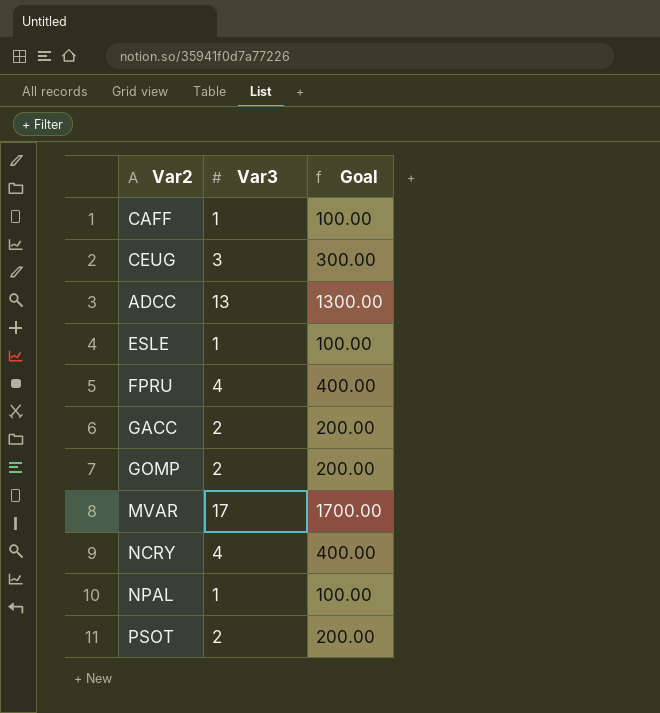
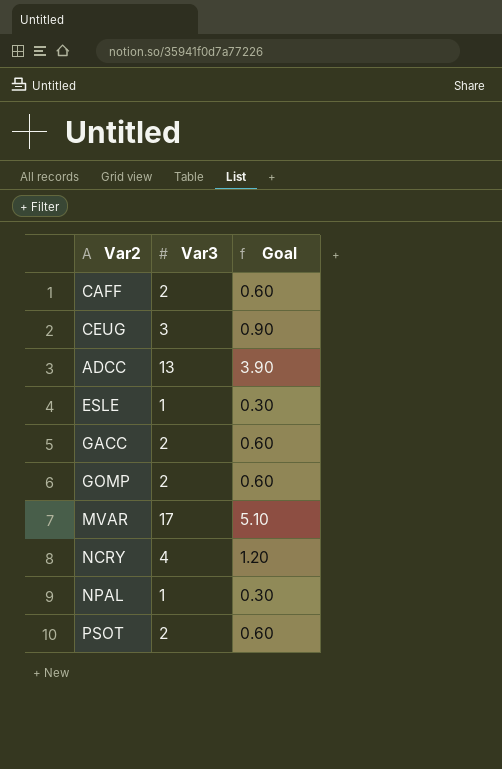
column Goal | formula: [Var3] * 100 -> [Var3] * 0.3
row FPRU: 4 | 400.00 -> none
CAFF | Var3: 1 -> 2

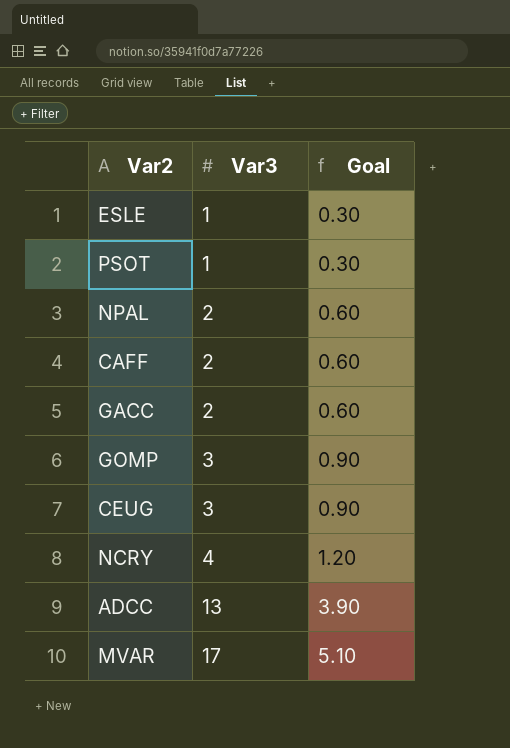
row order: none -> Var3 ascending
PSOT | Var3: 2 -> 1
PSOT | Goal: 0.60 -> 0.30
NPAL | Var3: 1 -> 2
NPAL | Goal: 0.30 -> 0.60
GOMP | Var3: 2 -> 3
GOMP | Goal: 0.60 -> 0.90

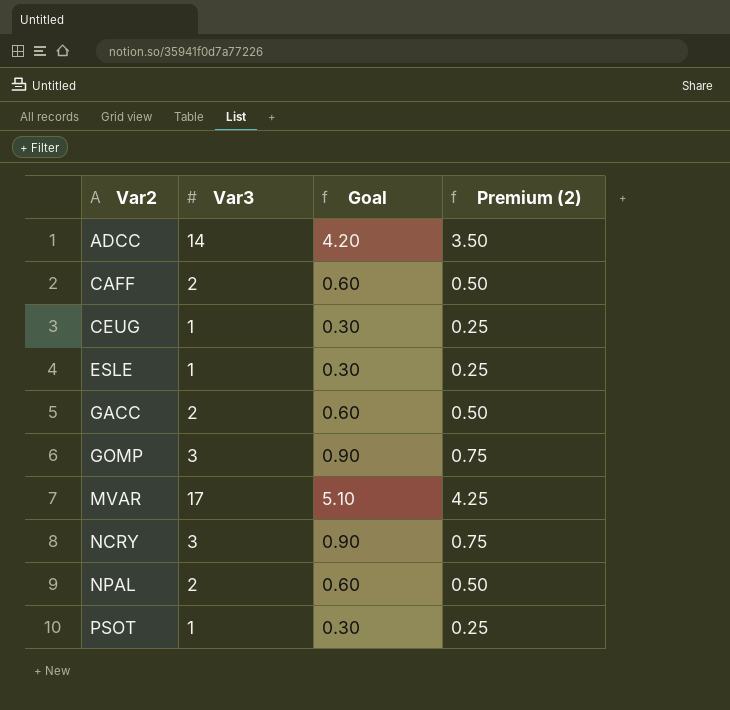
row order: Var3 ascending -> Var2 ascending
column Premium (2) | formula: none -> [Var3] * 0.25
ADCC | Var3: 13 -> 14
ADCC | Goal: 3.90 -> 4.20
CEUG | Var3: 3 -> 1
CEUG | Goal: 0.90 -> 0.30
NCRY | Var3: 4 -> 3
NCRY | Goal: 1.20 -> 0.90

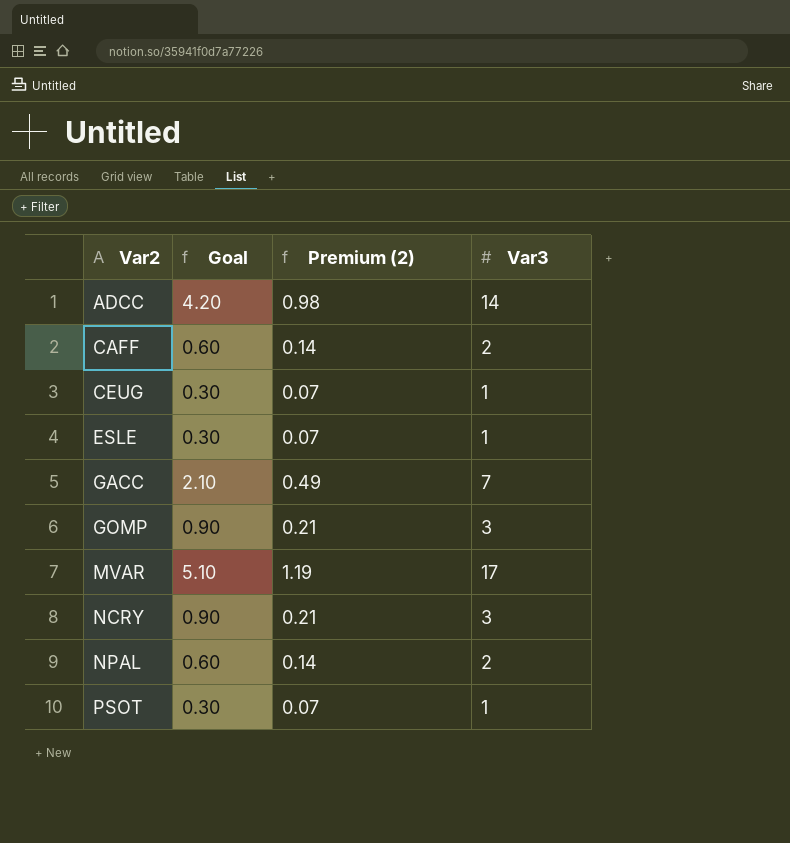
column Premium (2) | formula: [Var3] * 0.25 -> [Var3] * 0.07
column Var3 | position: 2 -> 4
GACC | Goal: 0.60 -> 2.10
GACC | Var3: 2 -> 7

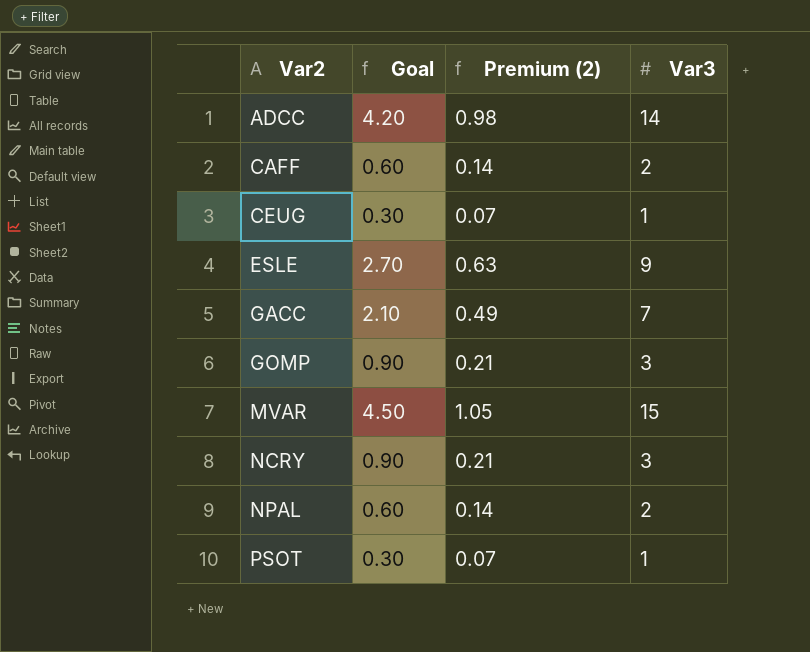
ESLE | Goal: 0.30 -> 2.70
ESLE | Premium (2): 0.07 -> 0.63
ESLE | Var3: 1 -> 9
MVAR | Goal: 5.10 -> 4.50
MVAR | Premium (2): 1.19 -> 1.05
MVAR | Var3: 17 -> 15

